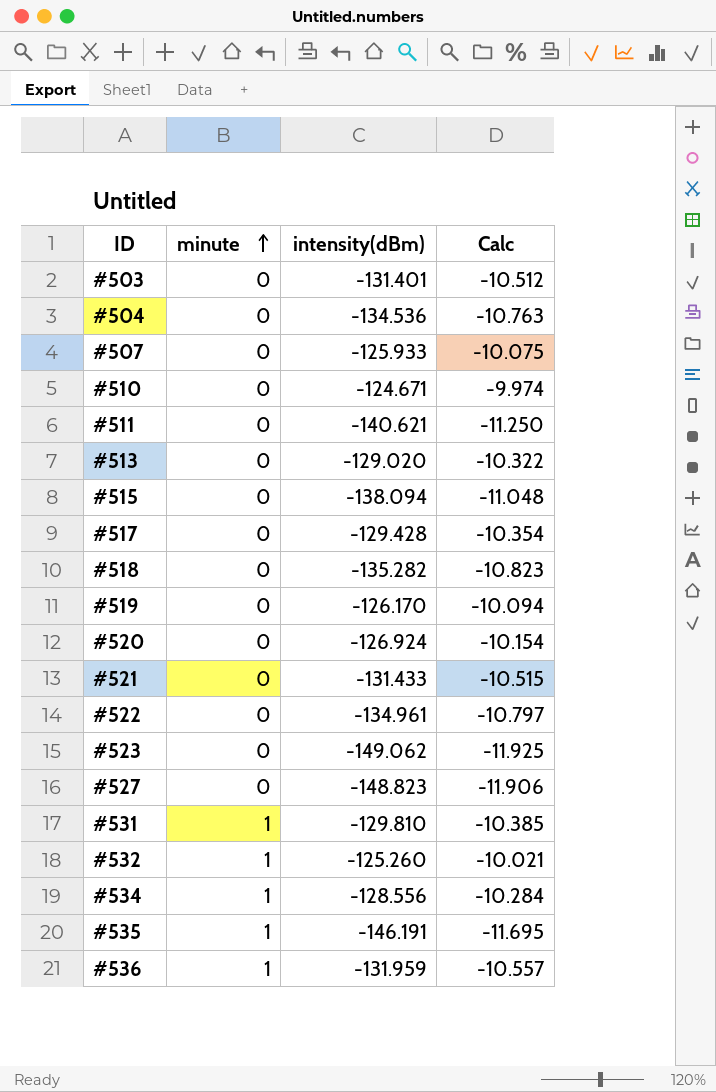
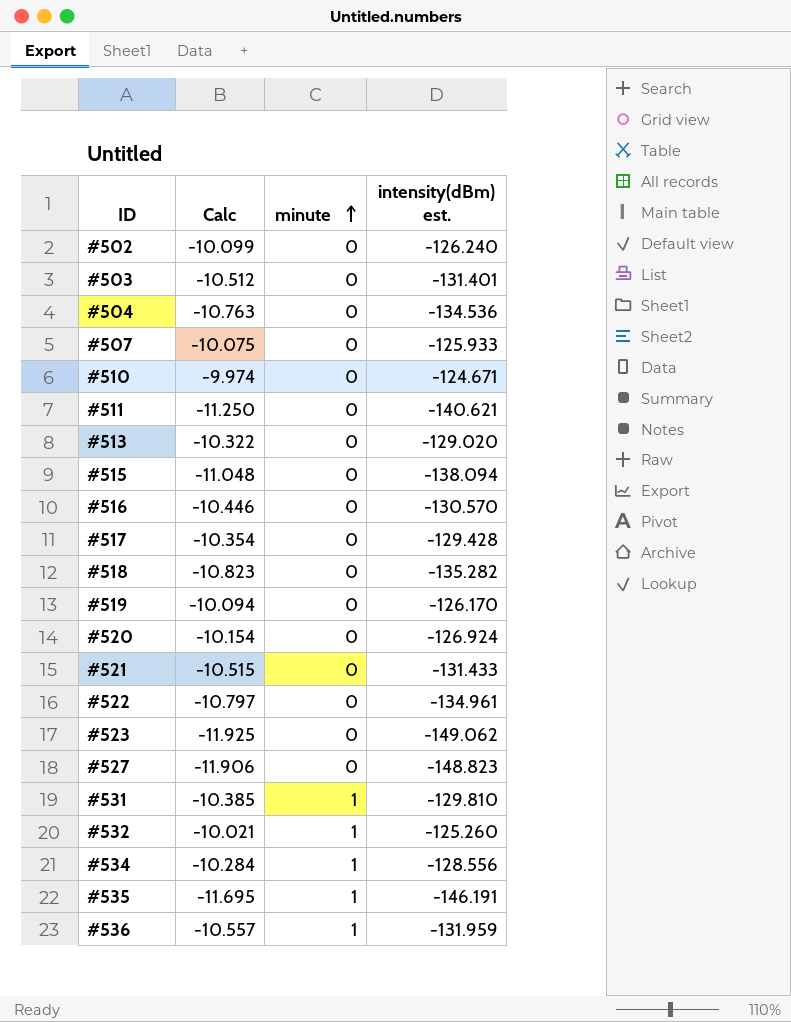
column Calc | position: 4 -> 2
column name: intensity(dBm) -> intensity(dBm) est.
row #502: none -> -10.099 | 0 | -126.240
row #516: none -> -10.446 | 0 | -130.570

